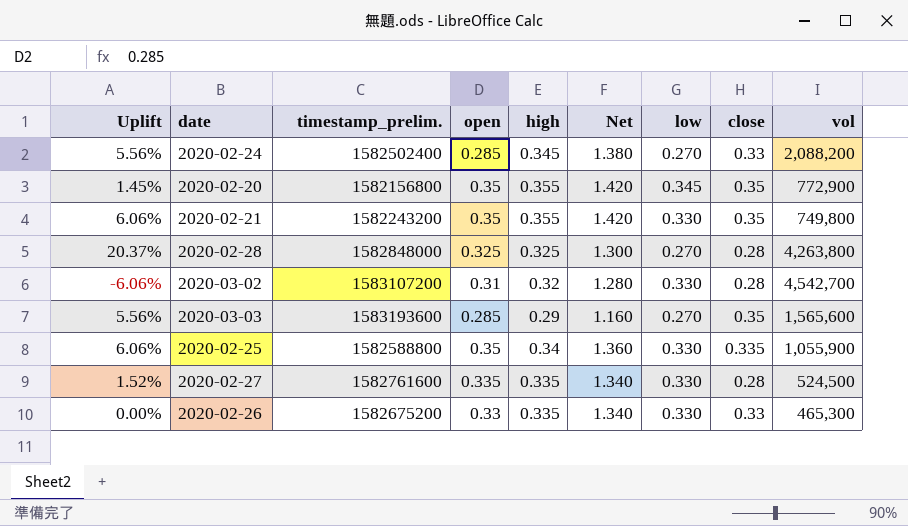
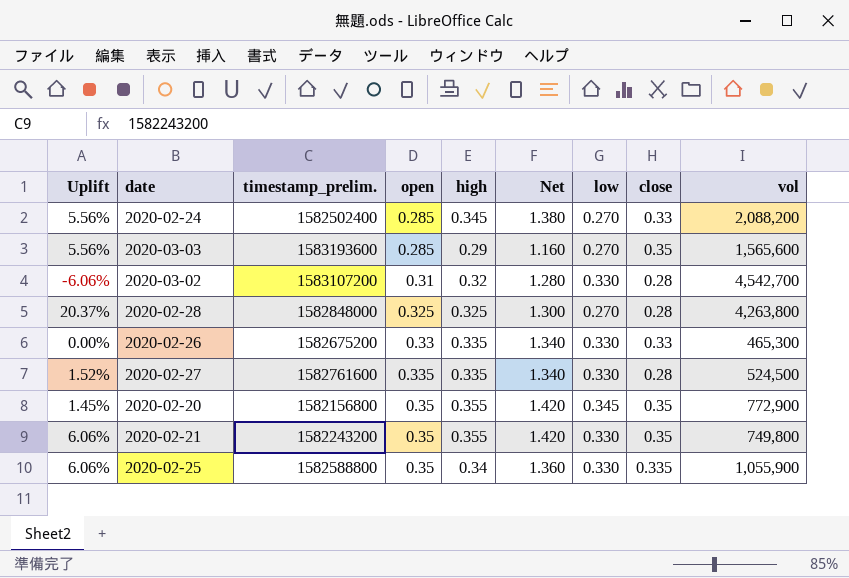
row order: none -> open ascending

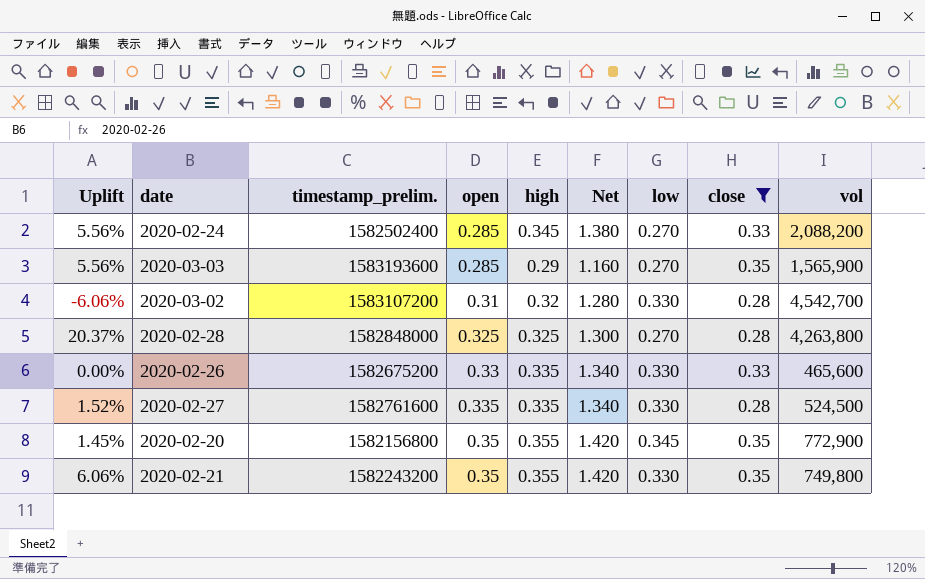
filter: none -> close != 0.335
2020-03-03 | vol: 1,565,600 -> 1,565,900
2020-02-26 | vol: 465,300 -> 465,600

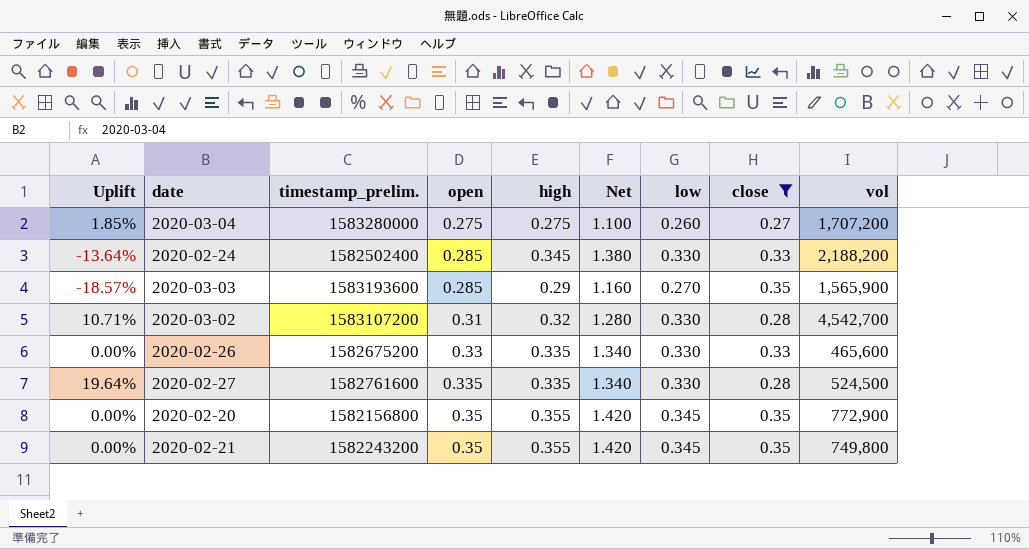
column Uplift | formula: ([open] - [low]) / [low] -> ([open] - [close]) / [close]
row 2020-02-28: 20.37% | 1582848000 | 0.325 | 0.325 | 1.300 | 0.270 | 0.28 | 4,263,800 -> none
row 2020-03-04: none -> 1.85% | 1583280000 | 0.275 | 0.275 | 1.100 | 0.260 | 0.27 | 1,707,200
2020-02-24 | low: 0.270 -> 0.330
2020-02-24 | vol: 2,088,200 -> 2,188,200
2020-02-21 | low: 0.330 -> 0.345

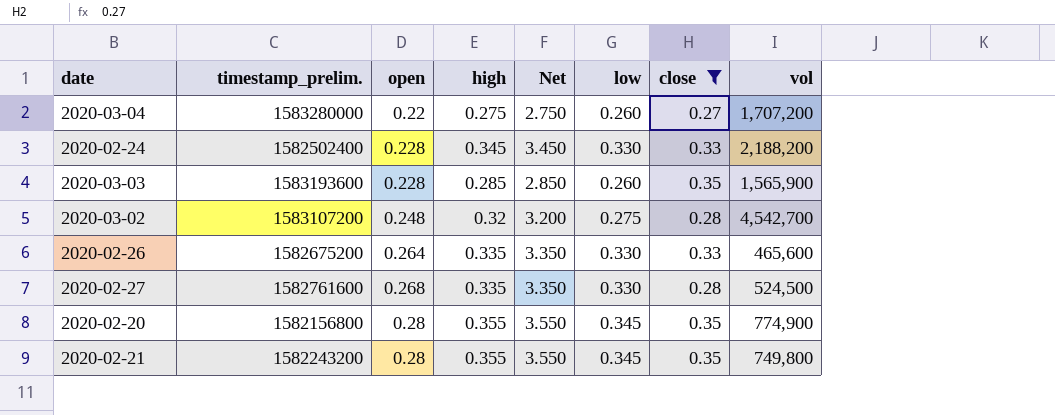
column Uplift | formula: ([open] - [close]) / [close] -> none
column Net | formula: [high] * 4 -> [high] * 10
2020-03-04 | open: 0.275 -> 0.22
2020-02-24 | open: 0.285 -> 0.228
2020-03-03 | open: 0.285 -> 0.228
2020-03-03 | high: 0.29 -> 0.285
2020-03-03 | low: 0.270 -> 0.260
2020-03-02 | open: 0.31 -> 0.248
2020-03-02 | low: 0.330 -> 0.275
2020-02-26 | open: 0.33 -> 0.264
2020-02-27 | open: 0.335 -> 0.268
2020-02-20 | open: 0.35 -> 0.28
2020-02-20 | vol: 772,900 -> 774,900
2020-02-21 | open: 0.35 -> 0.28

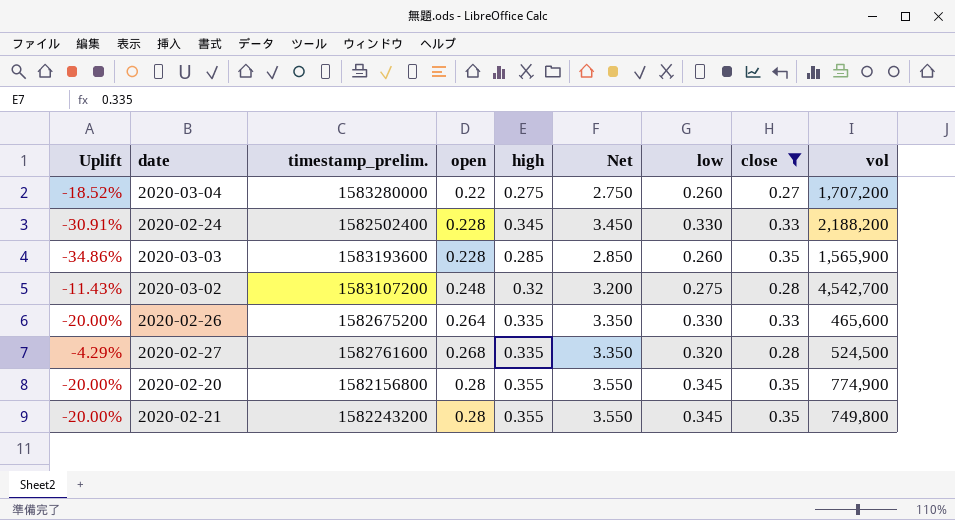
column Uplift | formula: none -> ([open] - [close]) / [close]
2020-02-27 | low: 0.330 -> 0.320

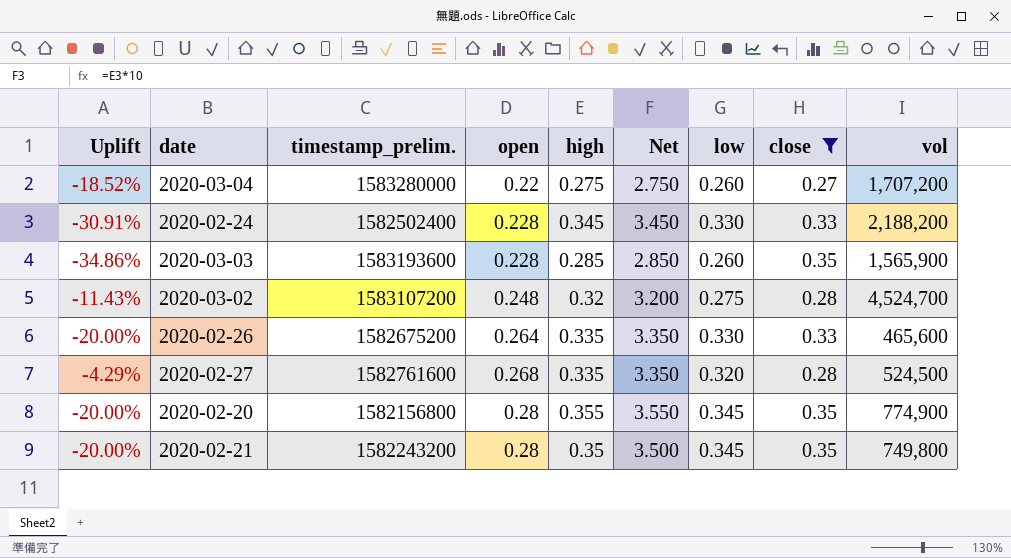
2020-03-02 | vol: 4,542,700 -> 4,524,700
2020-02-21 | high: 0.355 -> 0.35
2020-02-21 | Net: 3.550 -> 3.500

